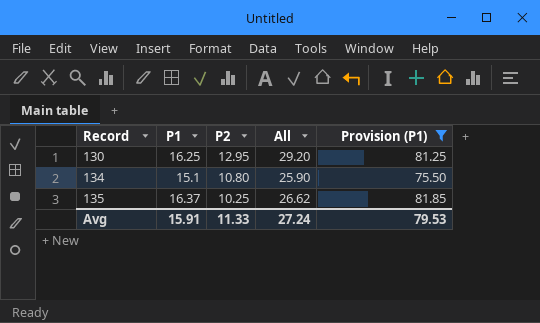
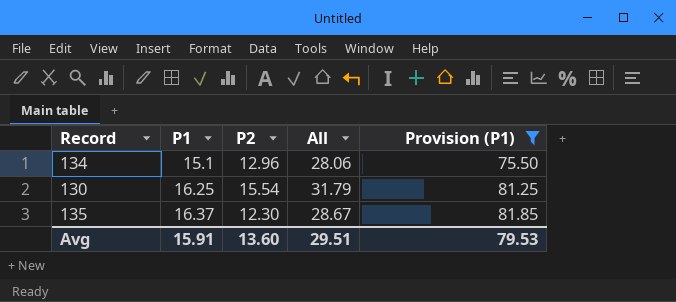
row order: Record ascending -> P1 ascending
134 | P2: 10.80 -> 12.96
134 | All: 25.90 -> 28.06
130 | P2: 12.95 -> 15.54
130 | All: 29.20 -> 31.79
135 | P2: 10.25 -> 12.30
135 | All: 26.62 -> 28.67
Avg | P2: 11.33 -> 13.60
Avg | All: 27.24 -> 29.51

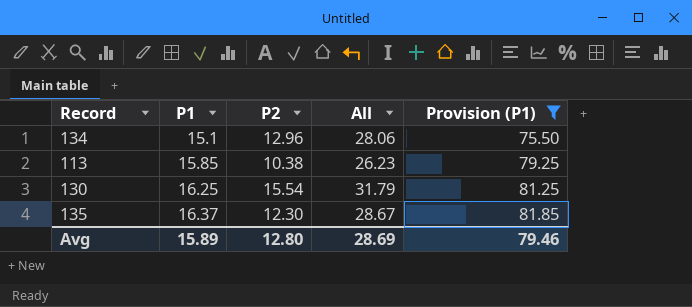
row 113: none -> 15.85 | 10.38 | 26.23 | 79.25
Avg | P1: 15.91 -> 15.89
Avg | P2: 13.60 -> 12.80
Avg | All: 29.51 -> 28.69
Avg | Provision (P1): 79.53 -> 79.46

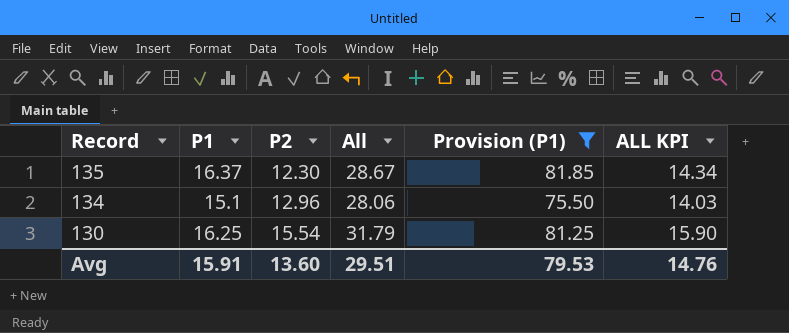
row order: P1 ascending -> Record descending
column ALL KPI | formula: none -> [All] * 0.5
row 113: 15.85 | 10.38 | 26.23 | 79.25 -> none
Avg | P1: 15.89 -> 15.91
Avg | P2: 12.80 -> 13.60
Avg | All: 28.69 -> 29.51
Avg | Provision (P1): 79.46 -> 79.53

